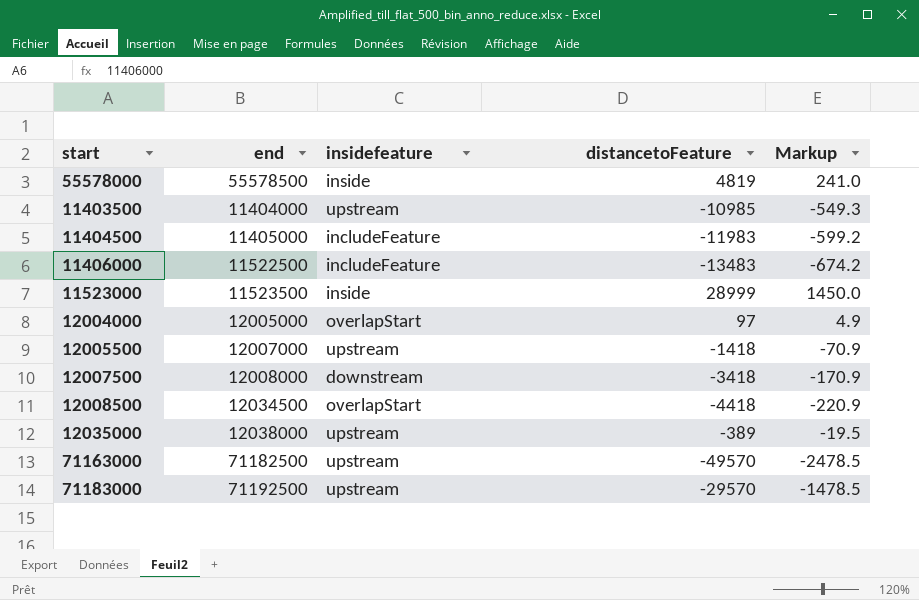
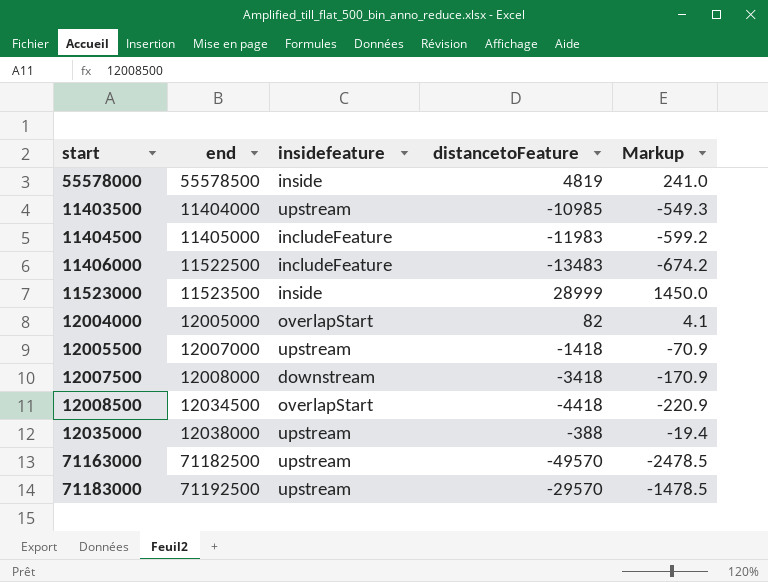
12004000 | distancetoFeature: 97 -> 82
12004000 | Markup: 4.9 -> 4.1
12035000 | distancetoFeature: -389 -> -388
12035000 | Markup: -19.5 -> -19.4

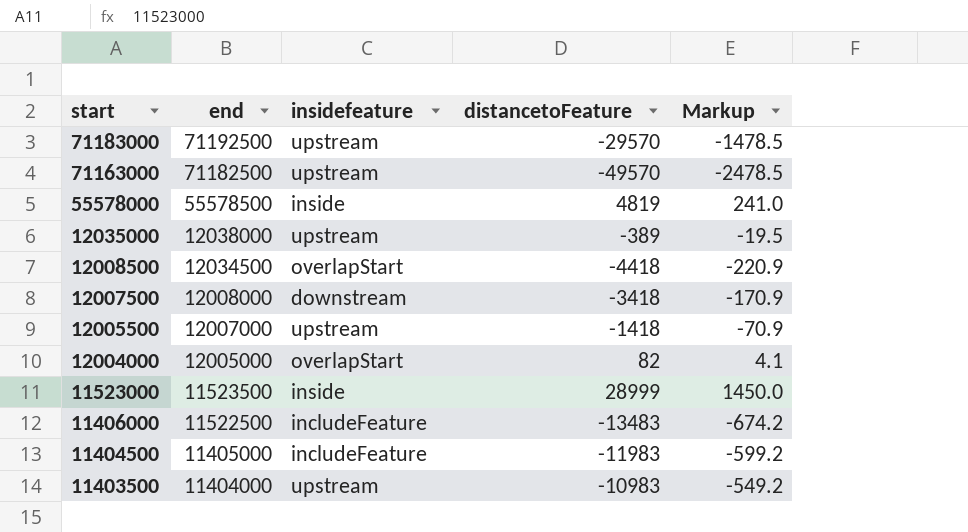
row order: none -> start descending
12035000 | distancetoFeature: -388 -> -389
12035000 | Markup: -19.4 -> -19.5
11403500 | distancetoFeature: -10985 -> -10983
11403500 | Markup: -549.3 -> -549.2

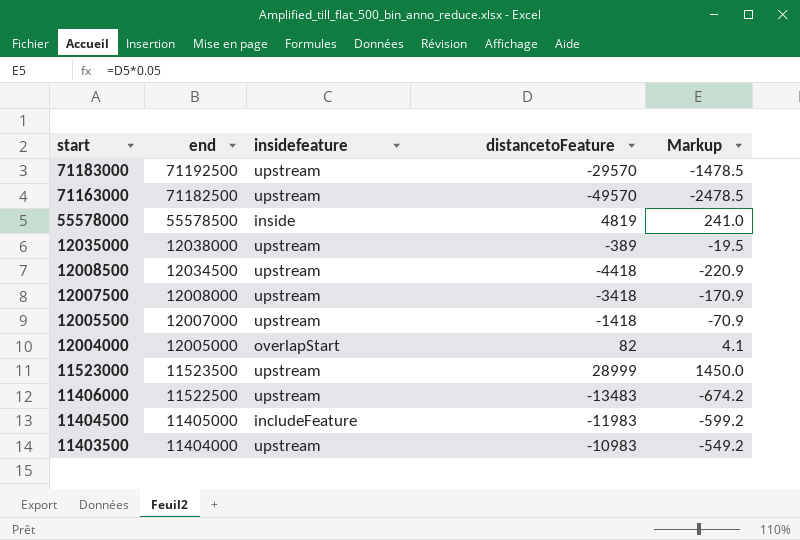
12008500 | insidefeature: overlapStart -> upstream
12007500 | insidefeature: downstream -> upstream
11523000 | insidefeature: inside -> upstream
11406000 | insidefeature: includeFeature -> upstream

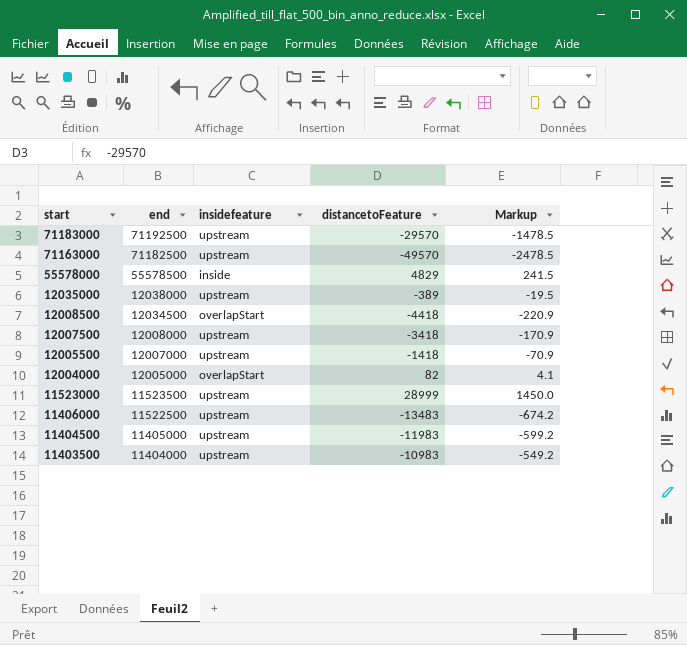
55578000 | distancetoFeature: 4819 -> 4829
55578000 | Markup: 241.0 -> 241.5
12008500 | insidefeature: upstream -> overlapStart
11404500 | insidefeature: includeFeature -> upstream

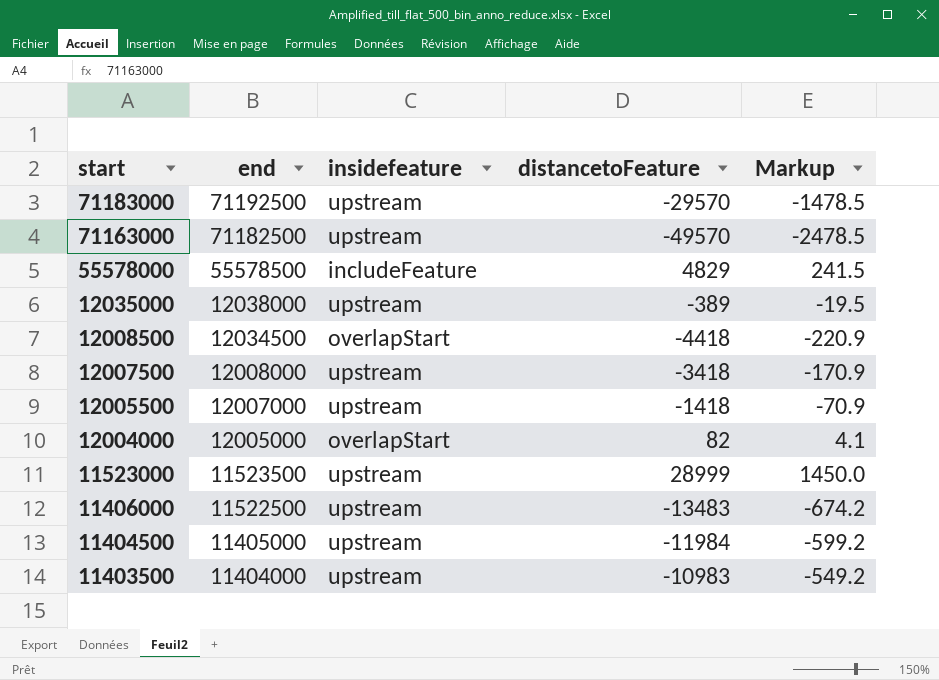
55578000 | insidefeature: inside -> includeFeature
11404500 | distancetoFeature: -11983 -> -11984

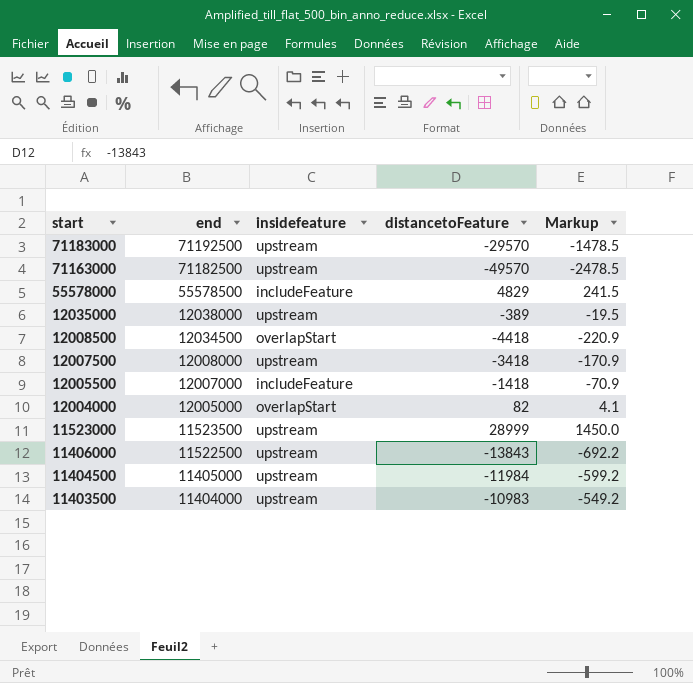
12005500 | insidefeature: upstream -> includeFeature
11406000 | distancetoFeature: -13483 -> -13843
11406000 | Markup: -674.2 -> -692.2

